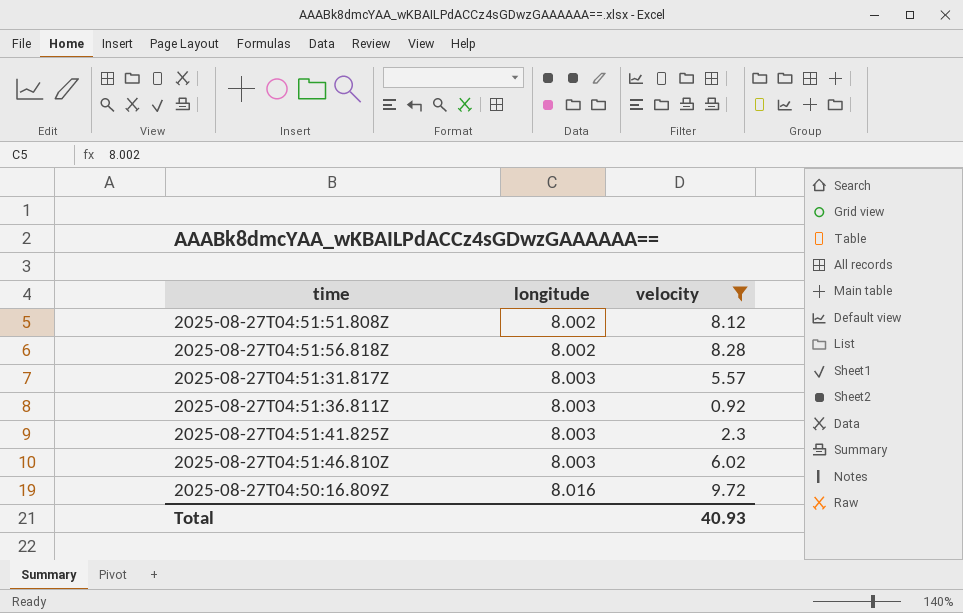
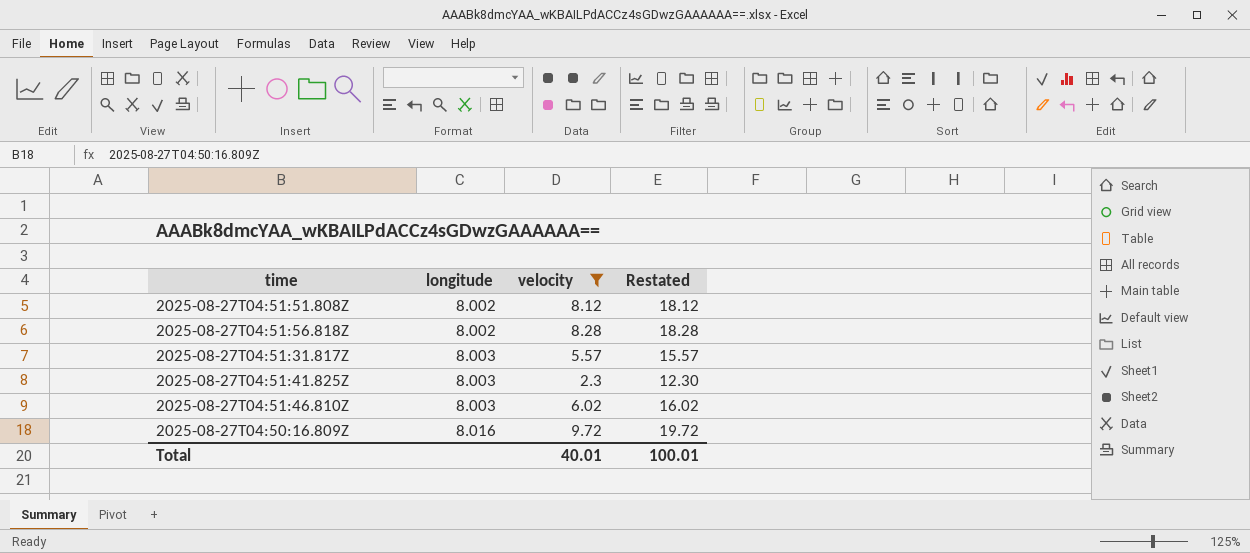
column Restated | formula: none -> [velocity] + 10
row 2025-08-27T04:51:36.811Z: 8.003 | 0.92 -> none
Total | velocity: 40.93 -> 40.01

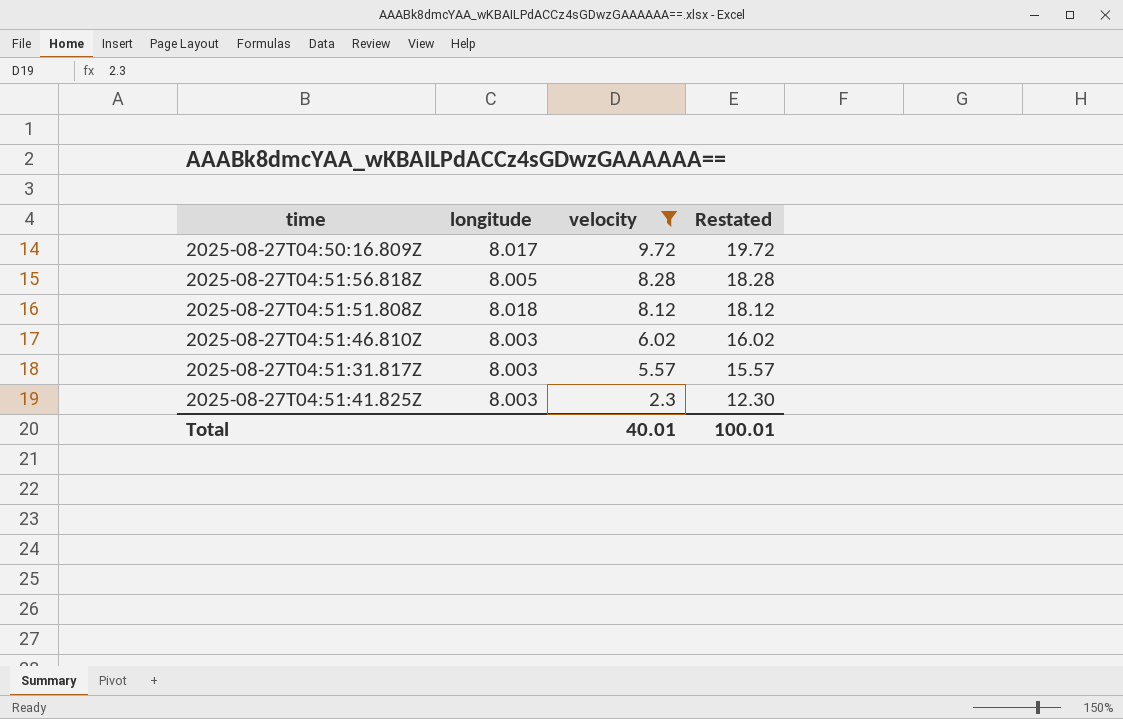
row order: longitude ascending -> velocity descending
2025-08-27T04:50:16.809Z | longitude: 8.016 -> 8.017
2025-08-27T04:51:56.818Z | longitude: 8.002 -> 8.005
2025-08-27T04:51:51.808Z | longitude: 8.002 -> 8.018

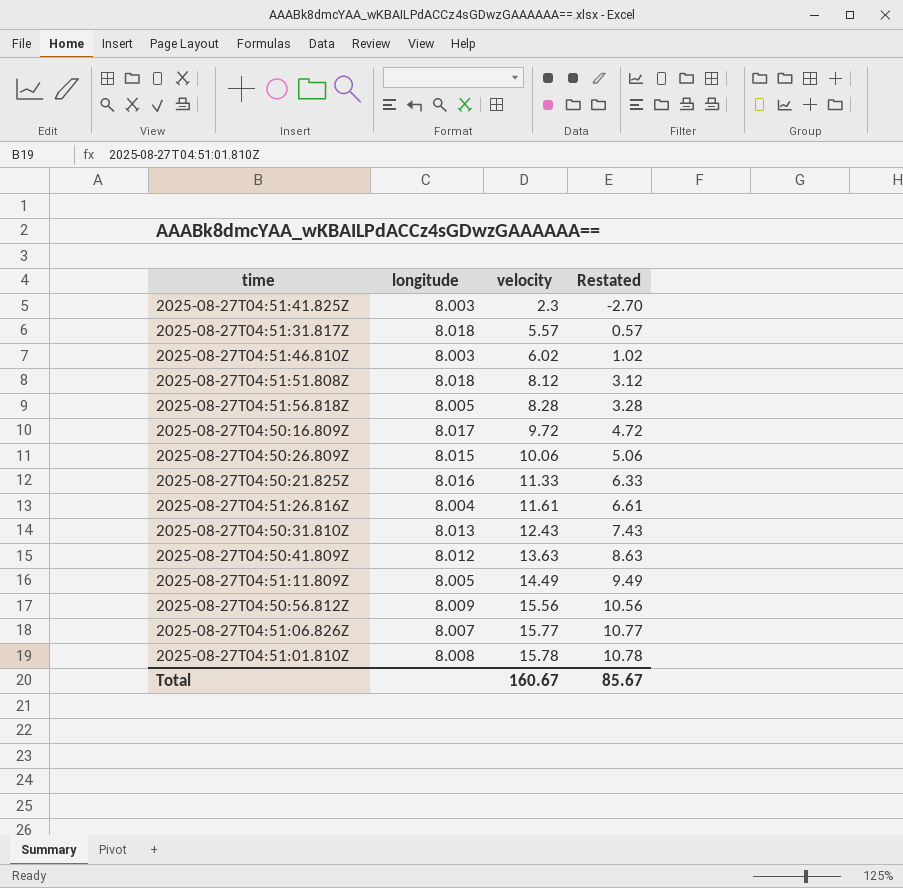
filter: velocity <= 9.72 -> none
row order: velocity descending -> velocity ascending
column Restated | formula: [velocity] + 10 -> [velocity] - 5
2025-08-27T04:51:31.817Z | longitude: 8.003 -> 8.018
Total | velocity: 40.01 -> 160.67
Total | Restated: 100.01 -> 85.67

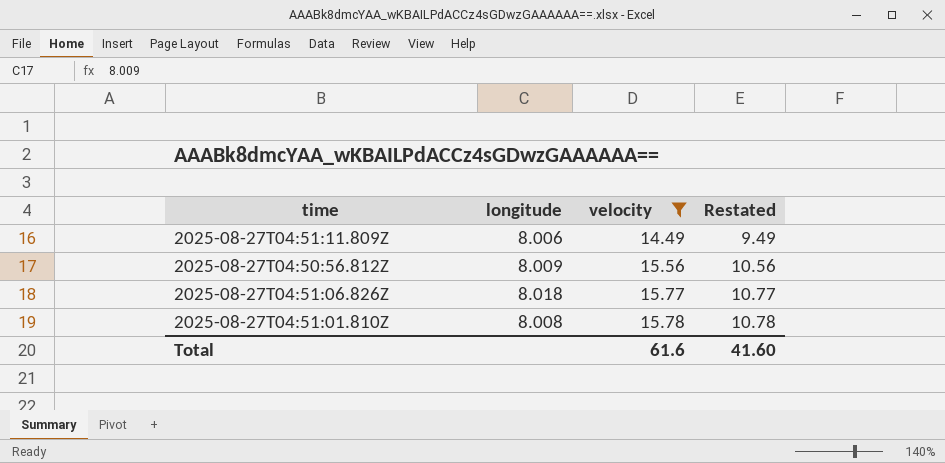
filter: none -> velocity >= 14.49
2025-08-27T04:51:11.809Z | longitude: 8.005 -> 8.006
2025-08-27T04:51:06.826Z | longitude: 8.007 -> 8.018
Total | velocity: 160.67 -> 61.6
Total | Restated: 85.67 -> 41.60

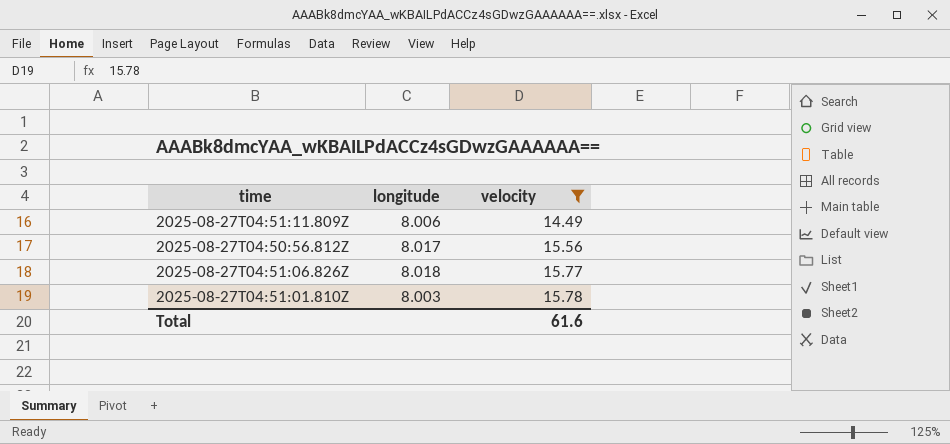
column Restated | formula: [velocity] - 5 -> none
2025-08-27T04:50:56.812Z | longitude: 8.009 -> 8.017
2025-08-27T04:51:01.810Z | longitude: 8.008 -> 8.003

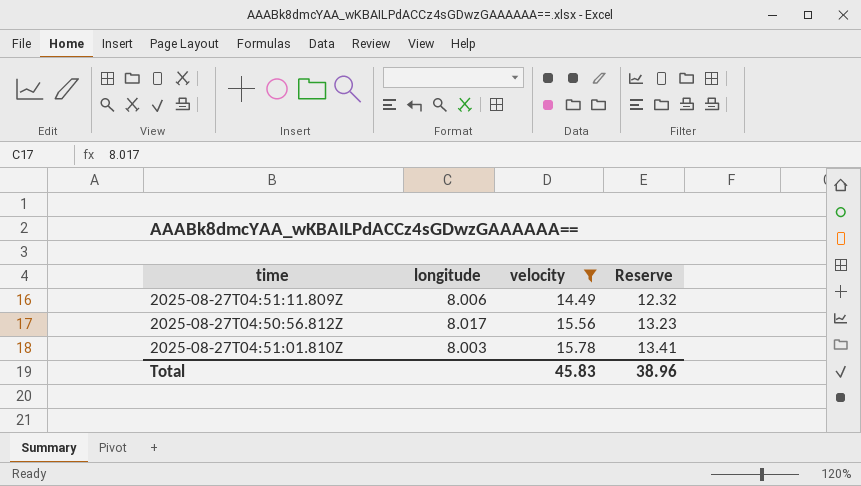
column Reserve | formula: none -> [velocity] * 0.85
row 2025-08-27T04:51:06.826Z: 8.018 | 15.77 -> none
Total | velocity: 61.6 -> 45.83

